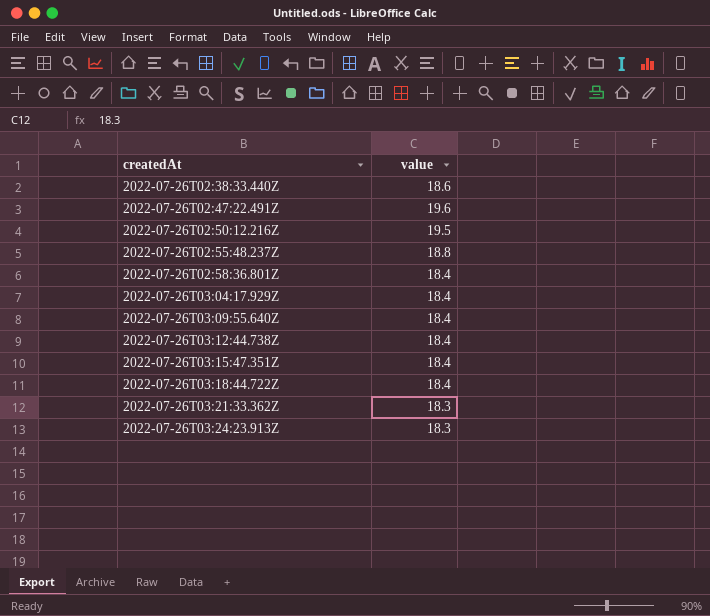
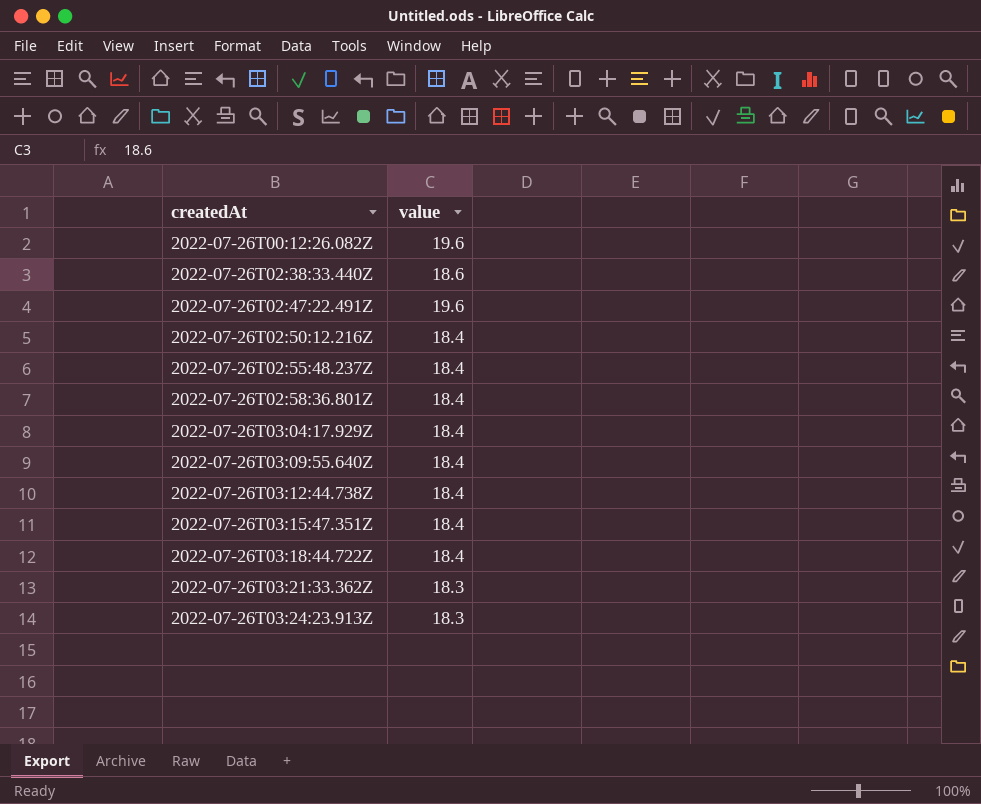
row 2022-07-26T00:12:26.082Z: none -> 19.6
2022-07-26T02:50:12.216Z | value: 19.5 -> 18.4
2022-07-26T02:55:48.237Z | value: 18.8 -> 18.4

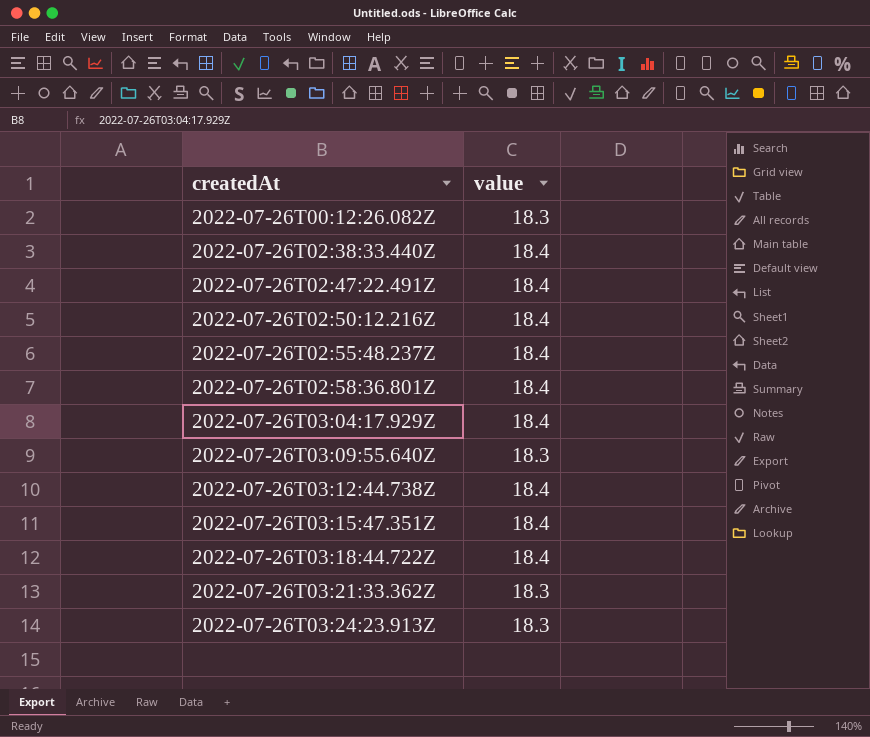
2022-07-26T00:12:26.082Z | value: 19.6 -> 18.3
2022-07-26T02:38:33.440Z | value: 18.6 -> 18.4
2022-07-26T02:47:22.491Z | value: 19.6 -> 18.4
2022-07-26T03:09:55.640Z | value: 18.4 -> 18.3

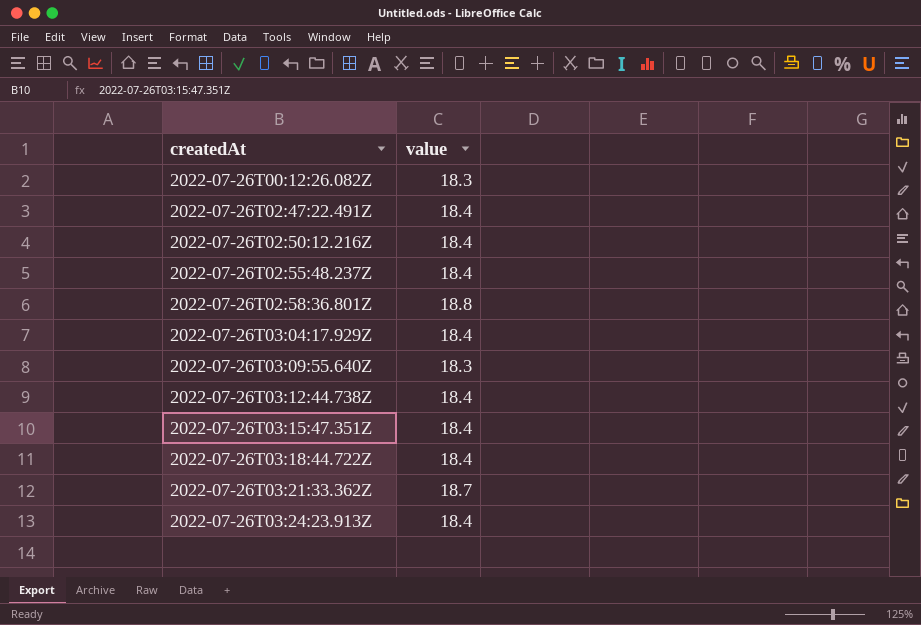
row 2022-07-26T02:38:33.440Z: 18.4 -> none
2022-07-26T02:58:36.801Z | value: 18.4 -> 18.8
2022-07-26T03:21:33.362Z | value: 18.3 -> 18.7
2022-07-26T03:24:23.913Z | value: 18.3 -> 18.4

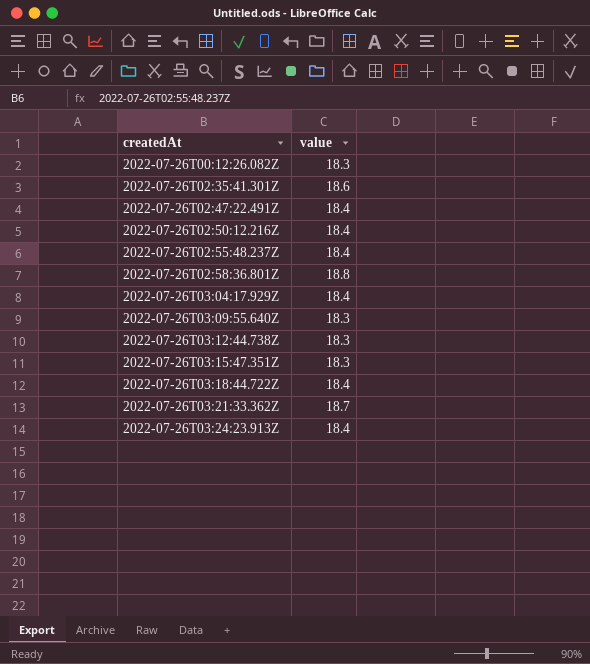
row 2022-07-26T02:35:41.301Z: none -> 18.6
2022-07-26T03:12:44.738Z | value: 18.4 -> 18.3
2022-07-26T03:15:47.351Z | value: 18.4 -> 18.3

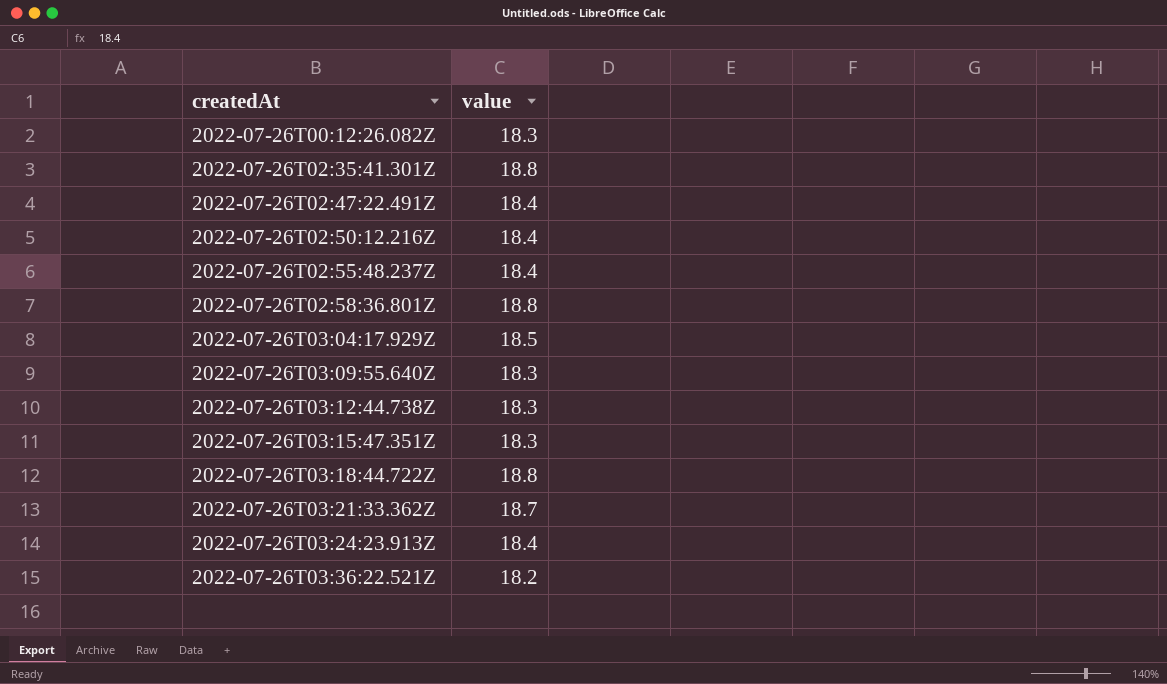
2022-07-26T02:35:41.301Z | value: 18.6 -> 18.8
2022-07-26T03:04:17.929Z | value: 18.4 -> 18.5
2022-07-26T03:18:44.722Z | value: 18.4 -> 18.8
row 2022-07-26T03:36:22.521Z: none -> 18.2

